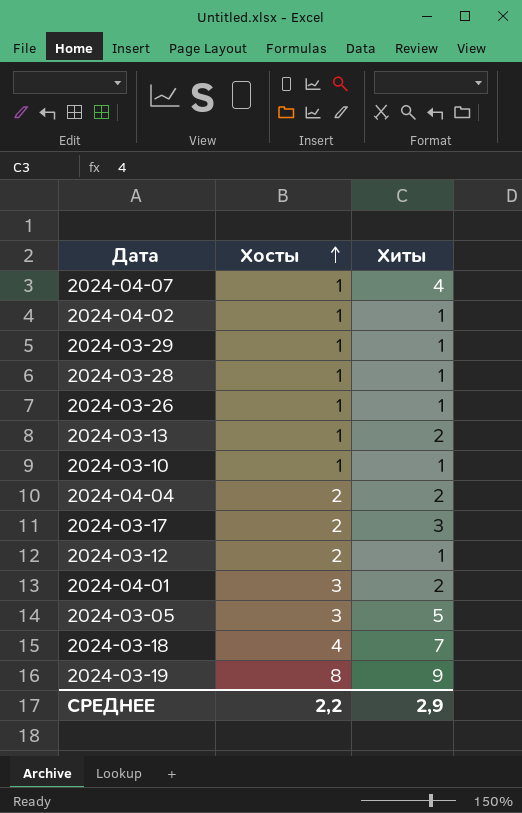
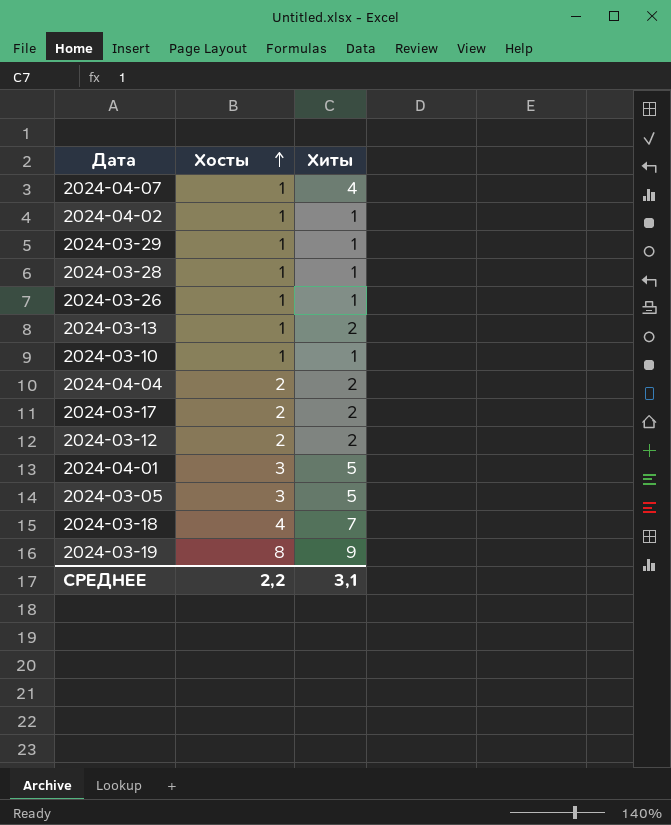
2024-03-17 | Хиты: 3 -> 2
2024-03-12 | Хиты: 1 -> 2
2024-04-01 | Хиты: 2 -> 5
СРЕДНЕЕ | Хиты: 2,9 -> 3,1

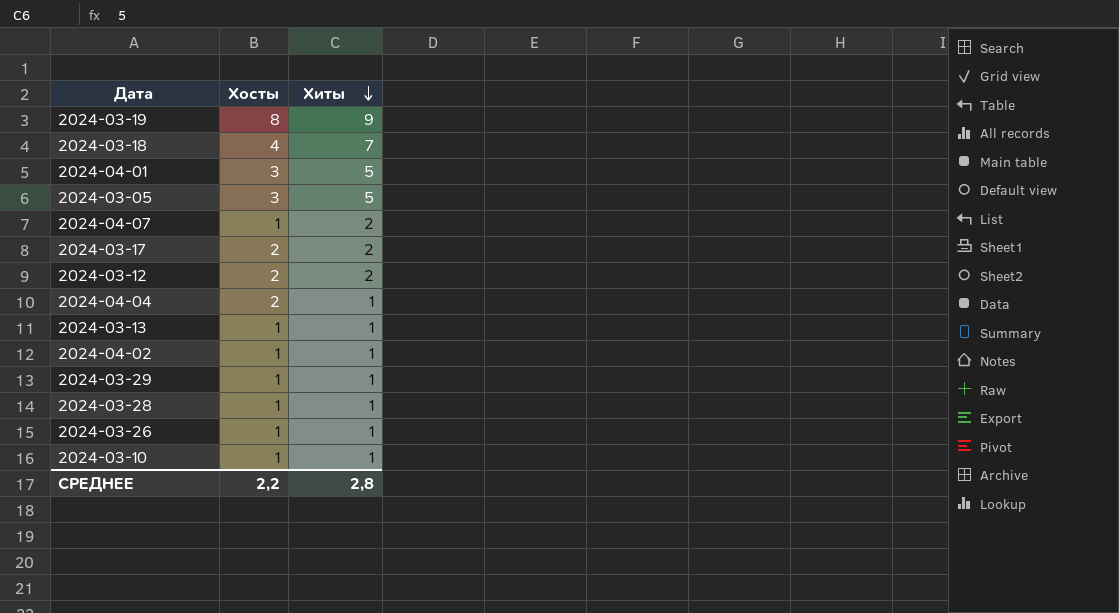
row order: Хосты ascending -> Хиты descending
2024-04-07 | Хиты: 4 -> 2
2024-04-04 | Хиты: 2 -> 1
2024-03-13 | Хиты: 2 -> 1
СРЕДНЕЕ | Хиты: 3,1 -> 2,8

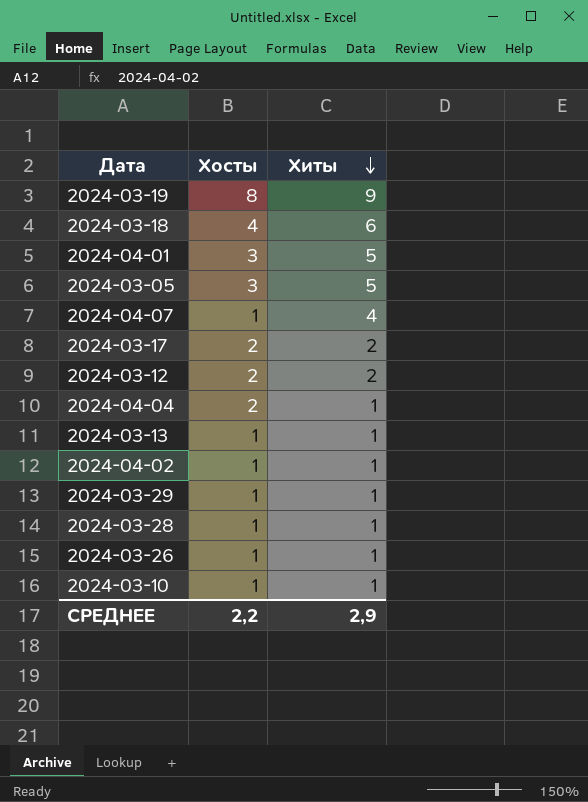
2024-03-18 | Хиты: 7 -> 6
2024-04-07 | Хиты: 2 -> 4
СРЕДНЕЕ | Хиты: 2,8 -> 2,9

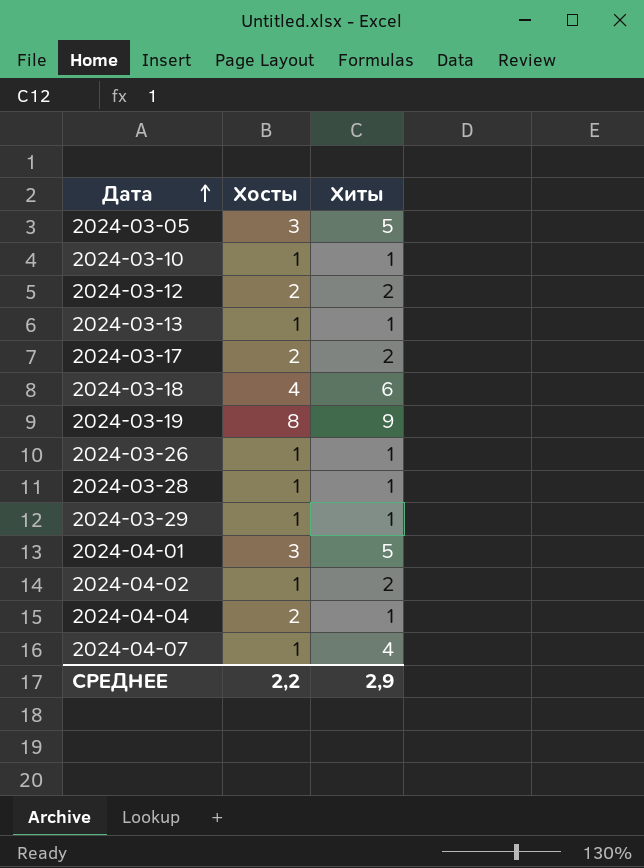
row order: Хиты descending -> Дата ascending
2024-04-02 | Хиты: 1 -> 2

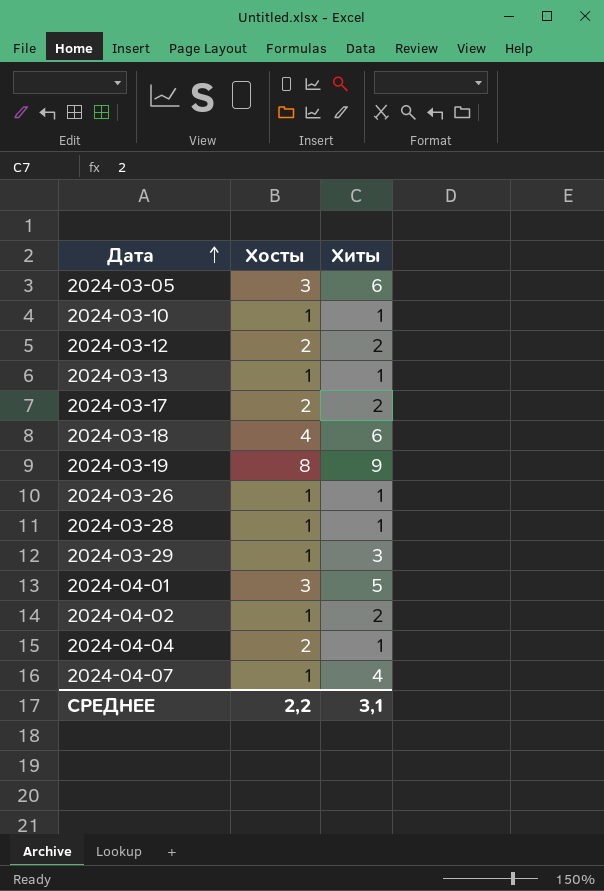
2024-03-05 | Хиты: 5 -> 6
2024-03-29 | Хиты: 1 -> 3
СРЕДНЕЕ | Хиты: 2,9 -> 3,1

